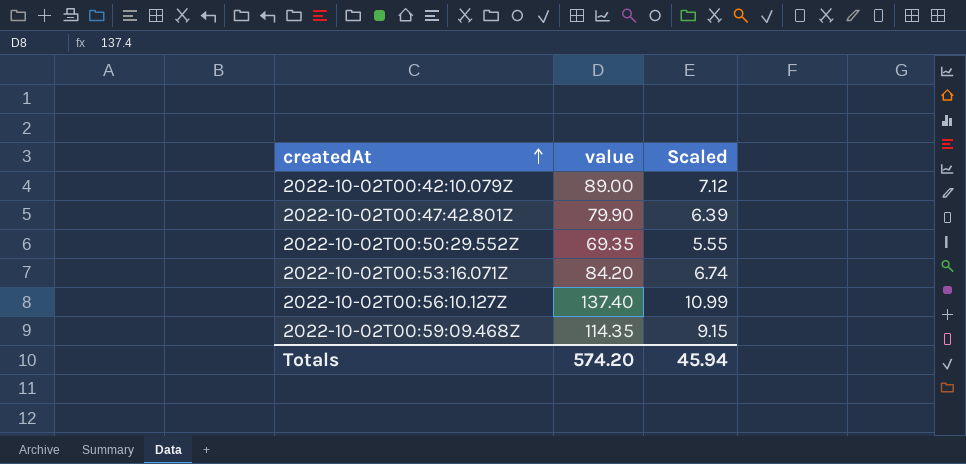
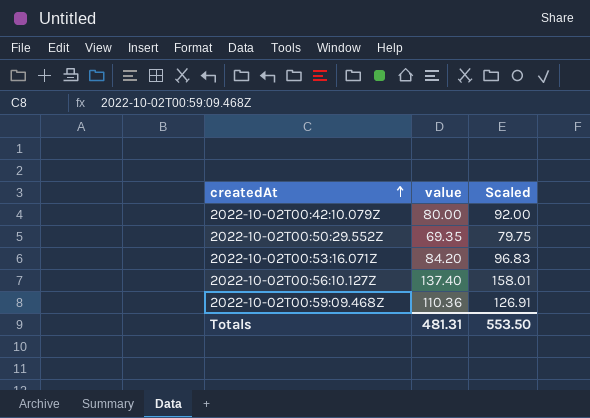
column Scaled | formula: [value] * 0.08 -> [value] * 1.15
row 2022-10-02T00:47:42.801Z: 79.90 | 6.39 -> none
2022-10-02T00:42:10.079Z | value: 89.00 -> 80.00
2022-10-02T00:59:09.468Z | value: 114.35 -> 110.36
Totals | value: 574.20 -> 481.31
Totals | Scaled: 45.94 -> 553.50

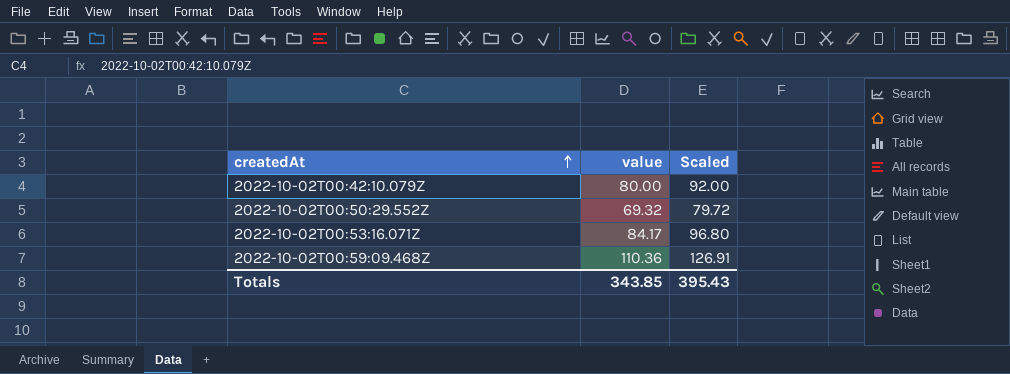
row 2022-10-02T00:56:10.127Z: 137.40 | 158.01 -> none
2022-10-02T00:50:29.552Z | value: 69.35 -> 69.32
2022-10-02T00:50:29.552Z | Scaled: 79.75 -> 79.72
2022-10-02T00:53:16.071Z | value: 84.20 -> 84.17
2022-10-02T00:53:16.071Z | Scaled: 96.83 -> 96.80
Totals | value: 481.31 -> 343.85
Totals | Scaled: 553.50 -> 395.43

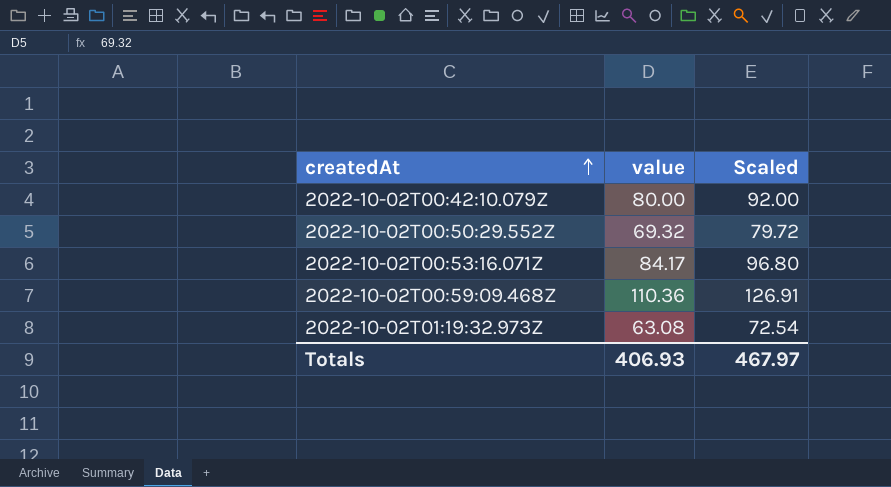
row 2022-10-02T01:19:32.973Z: none -> 63.08 | 72.54
Totals | value: 343.85 -> 406.93
Totals | Scaled: 395.43 -> 467.97

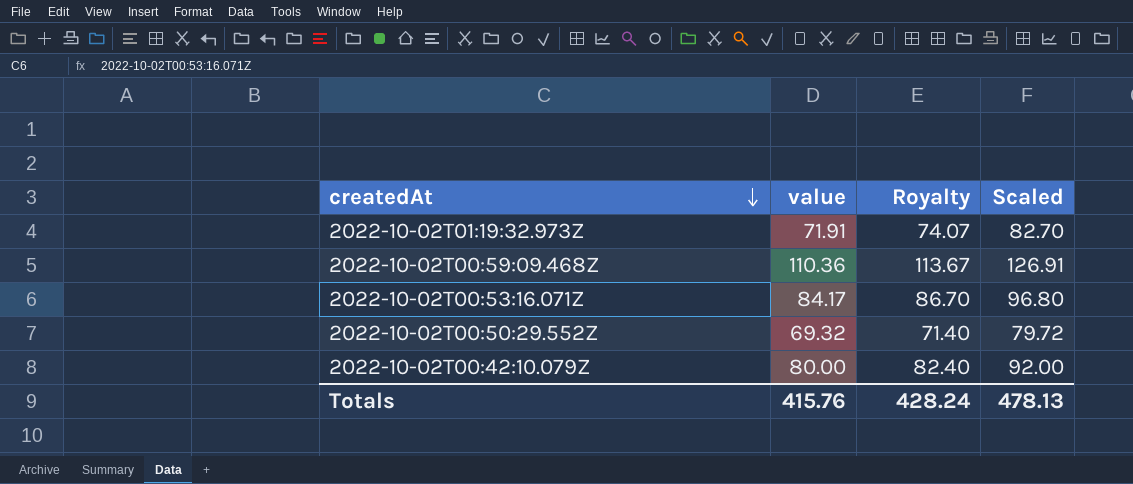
row order: createdAt ascending -> createdAt descending
column Royalty | formula: none -> [value] * 1.03
2022-10-02T01:19:32.973Z | value: 63.08 -> 71.91
2022-10-02T01:19:32.973Z | Scaled: 72.54 -> 82.70
Totals | value: 406.93 -> 415.76
Totals | Scaled: 467.97 -> 478.13

